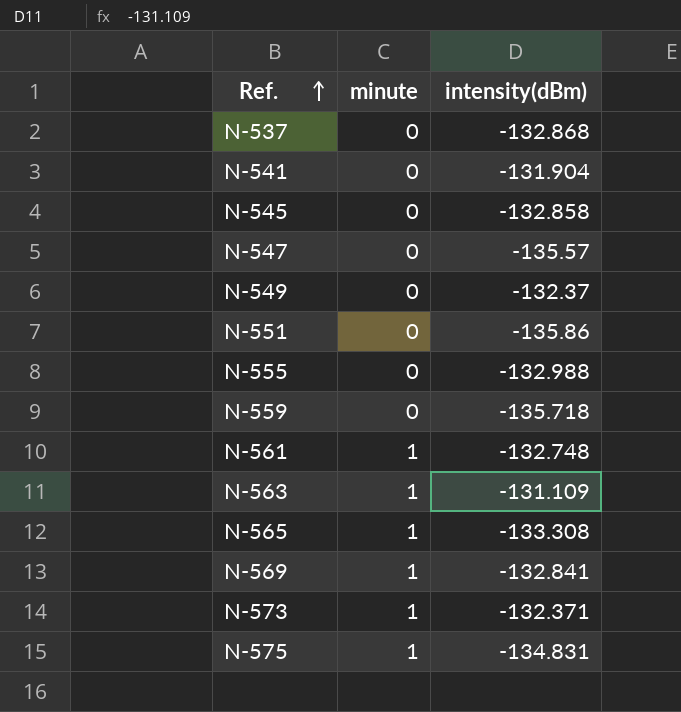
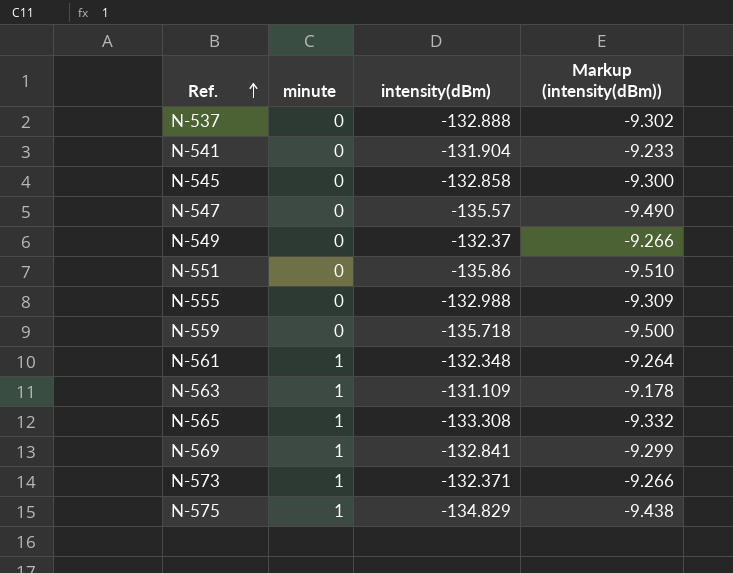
column Markup (intensity(dBm)) | formula: none -> [intensity(dBm)] * 0.07
N-537 | intensity(dBm): -132.868 -> -132.888
N-561 | intensity(dBm): -132.748 -> -132.348
N-575 | intensity(dBm): -134.831 -> -134.829

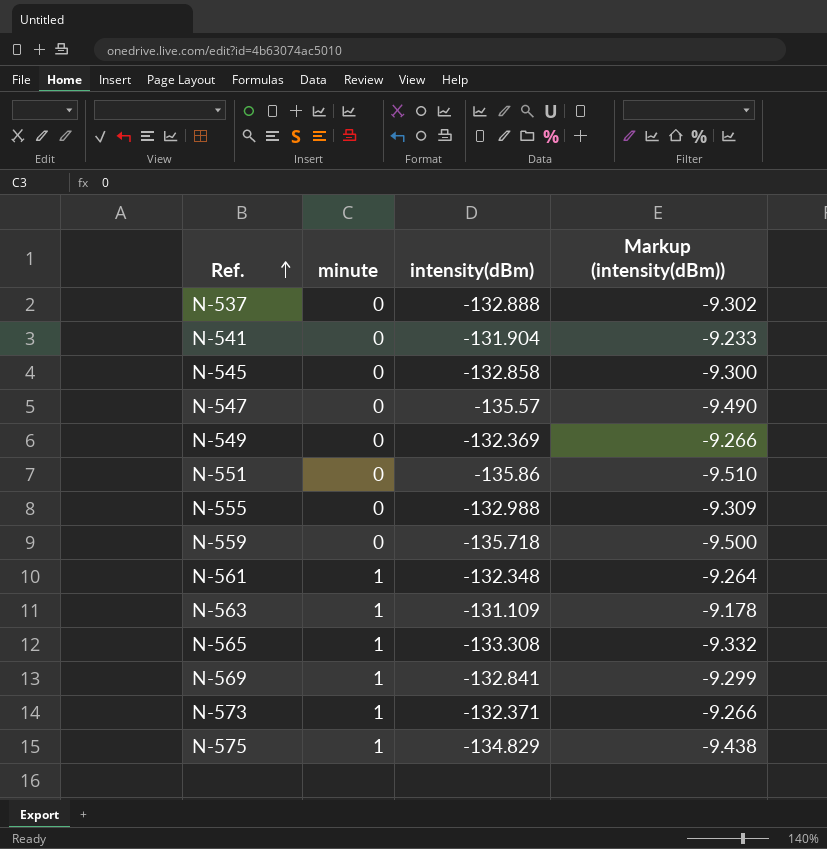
N-549 | intensity(dBm): -132.37 -> -132.369

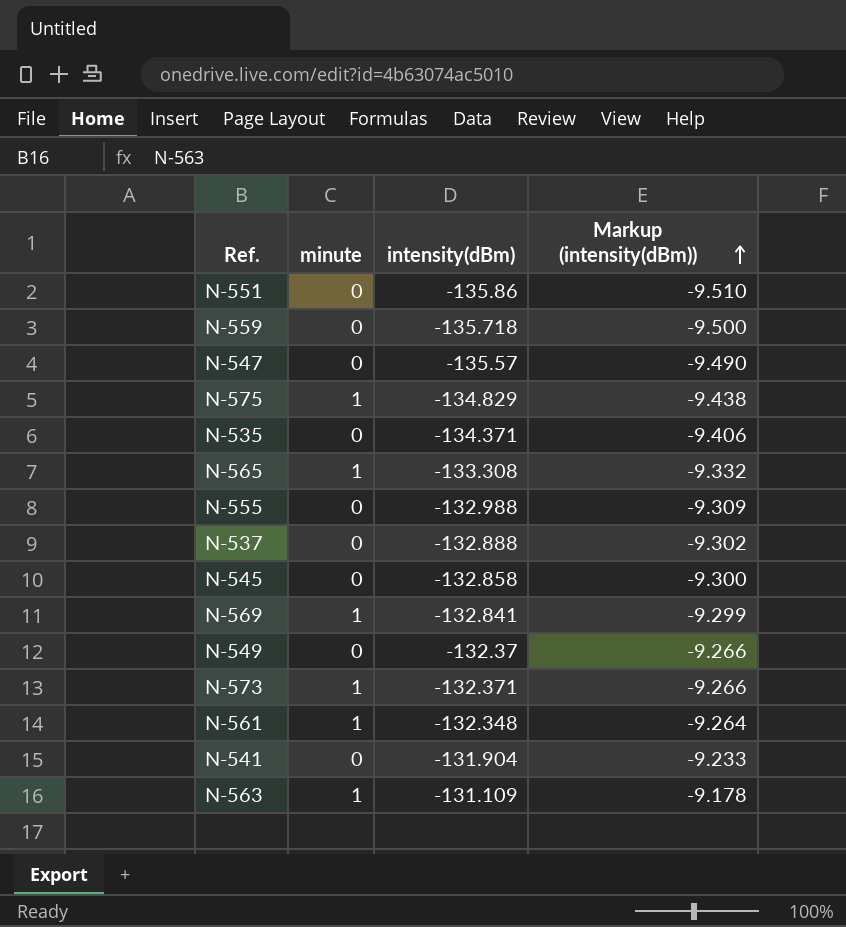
row order: Ref. ascending -> Markup (intensity(dBm)) ascending
row N-535: none -> 0 | -134.371 | -9.406
N-549 | intensity(dBm): -132.369 -> -132.37

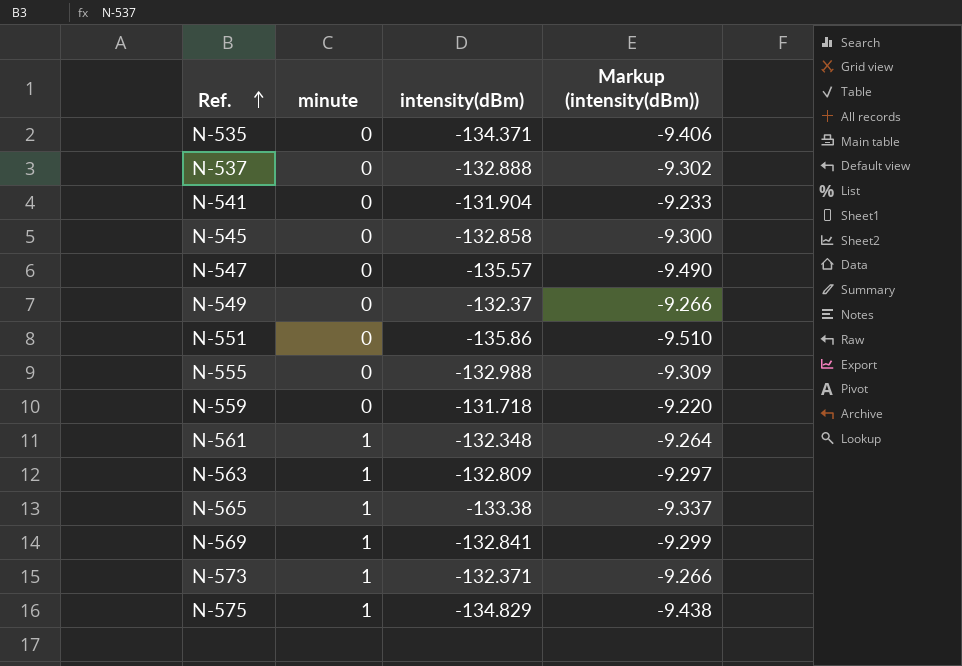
row order: Markup (intensity(dBm)) ascending -> Ref. ascending
N-559 | intensity(dBm): -135.718 -> -131.718
N-559 | Markup (intensity(dBm)): -9.500 -> -9.220
N-563 | intensity(dBm): -131.109 -> -132.809
N-563 | Markup (intensity(dBm)): -9.178 -> -9.297
N-565 | intensity(dBm): -133.308 -> -133.38
N-565 | Markup (intensity(dBm)): -9.332 -> -9.337

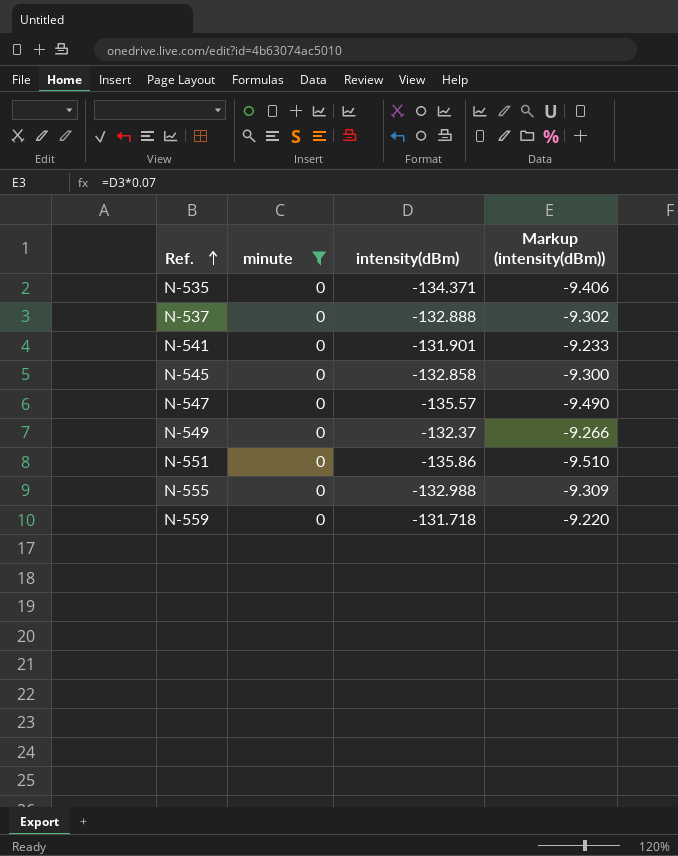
filter: none -> minute = 0
N-541 | intensity(dBm): -131.904 -> -131.901

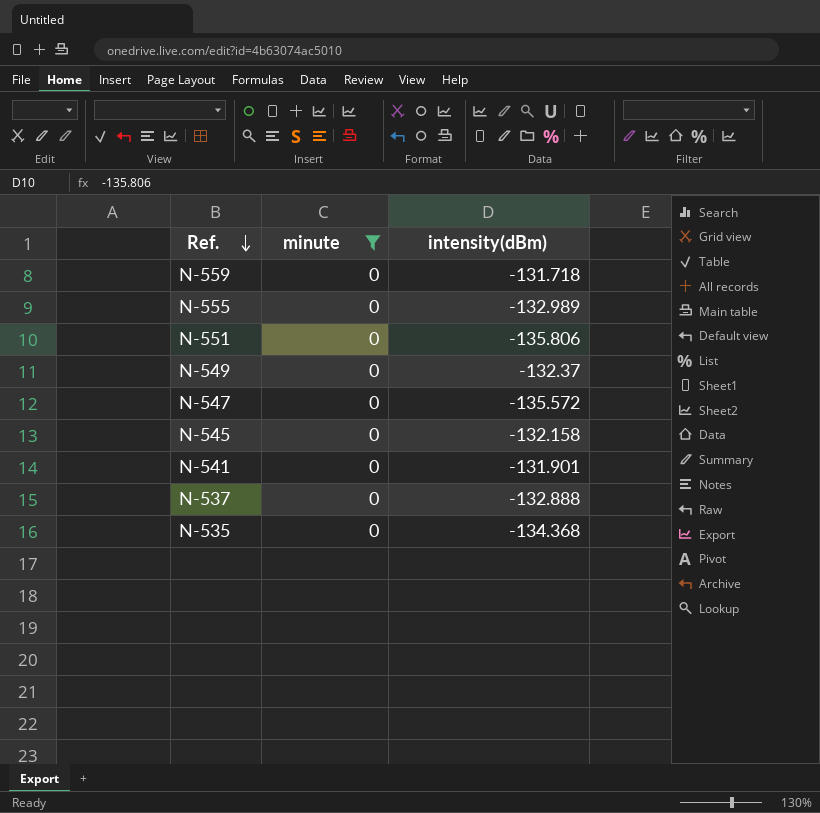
row order: Ref. ascending -> Ref. descending
column Markup (intensity(dBm)) | formula: [intensity(dBm)] * 0.07 -> none
N-555 | intensity(dBm): -132.988 -> -132.989
N-551 | intensity(dBm): -135.86 -> -135.806
N-547 | intensity(dBm): -135.57 -> -135.572
N-545 | intensity(dBm): -132.858 -> -132.158
N-535 | intensity(dBm): -134.371 -> -134.368

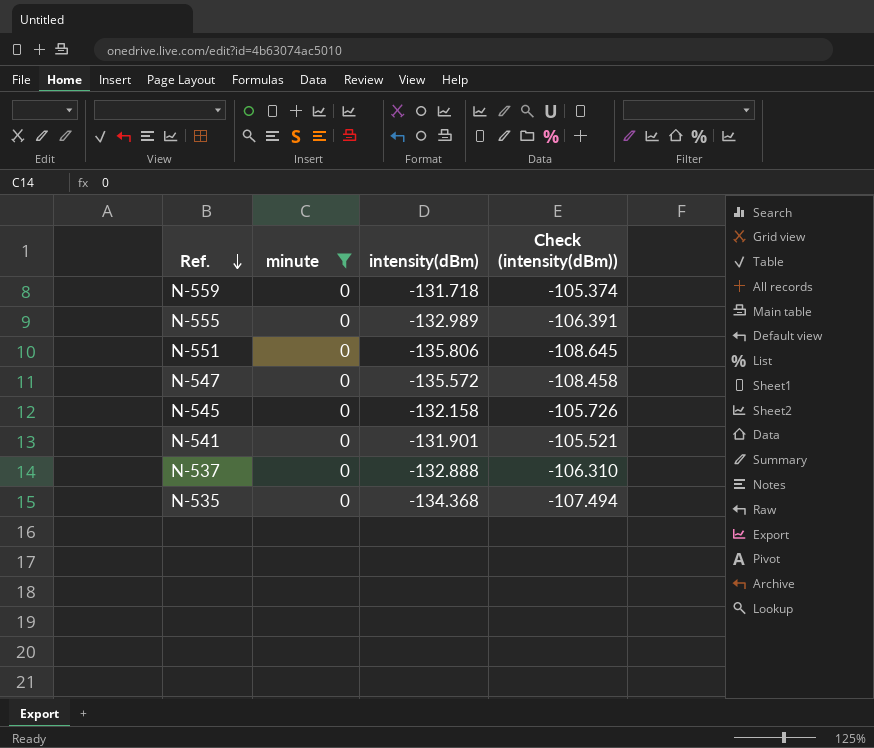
column Check (intensity(dBm)) | formula: none -> [intensity(dBm)] * 0.8
row N-549: 0 | -132.37 -> none

